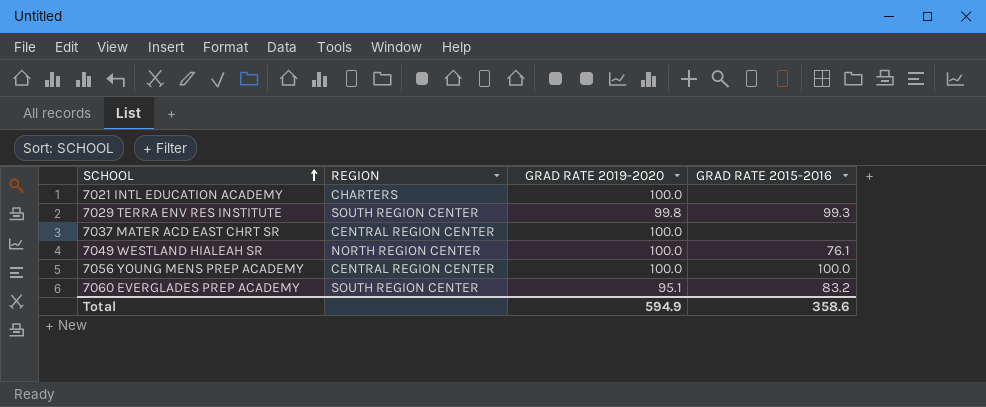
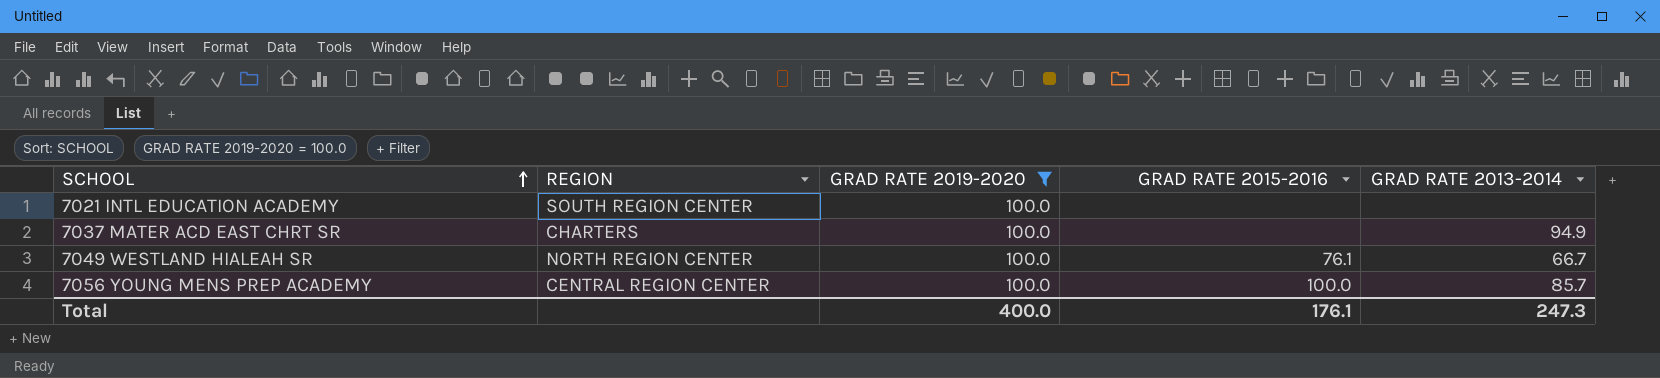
filter: none -> GRAD RATE 2019-2020 = 100.0
column GRAD RATE 2013-2014 | position: none -> 5
7021 INTL EDUCATION ACADEMY | REGION: CHARTERS -> SOUTH REGION CENTER
7037 MATER ACD EAST CHRT SR | REGION: CENTRAL REGION CENTER -> CHARTERS
Total | GRAD RATE 2019-2020: 594.9 -> 400.0
Total | GRAD RATE 2015-2016: 358.6 -> 176.1

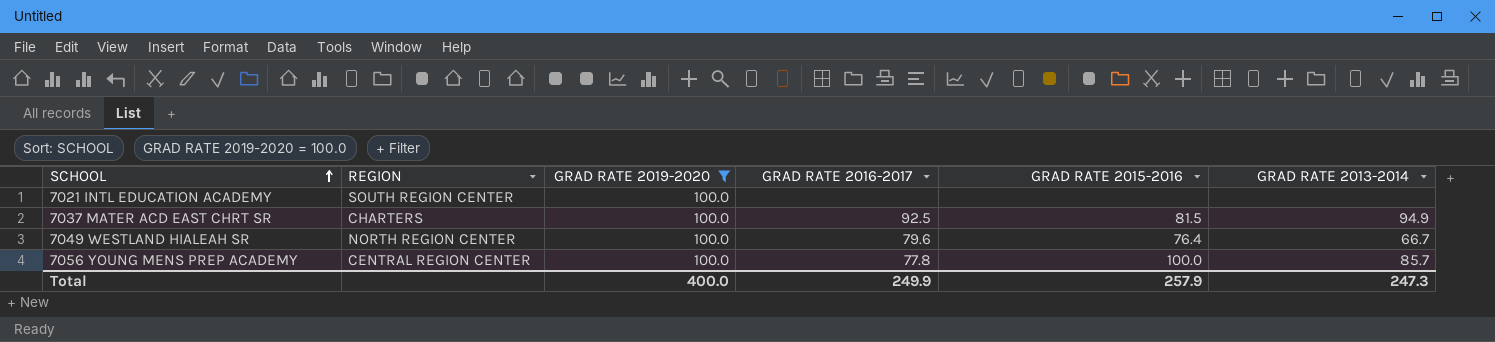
column GRAD RATE 2016-2017 | position: none -> 4
7037 MATER ACD EAST CHRT SR | GRAD RATE 2015-2016: none -> 81.5
7049 WESTLAND HIALEAH SR | GRAD RATE 2015-2016: 76.1 -> 76.4
Total | GRAD RATE 2015-2016: 176.1 -> 257.9

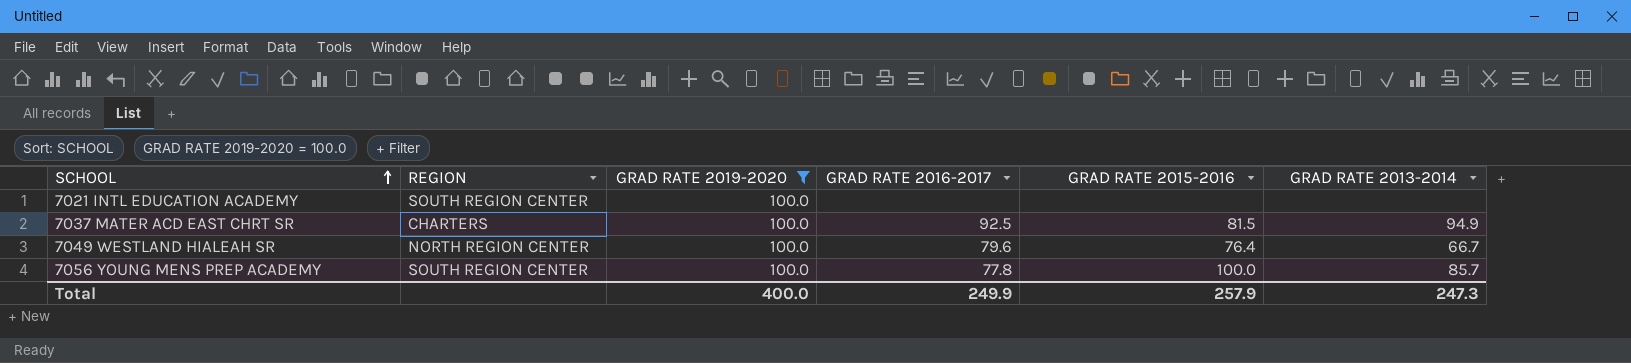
7056 YOUNG MENS PREP ACADEMY | REGION: CENTRAL REGION CENTER -> SOUTH REGION CENTER

